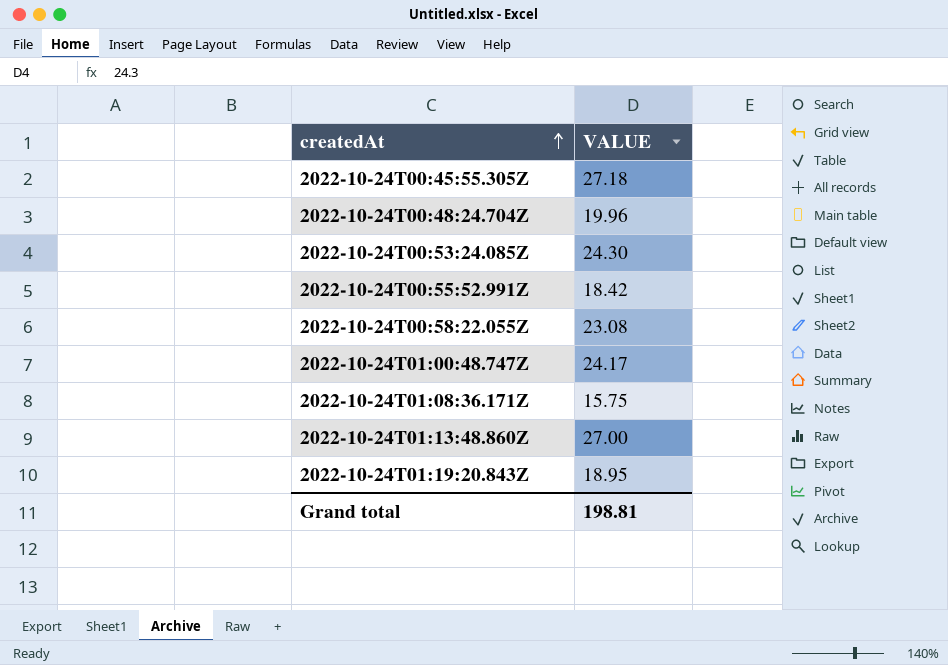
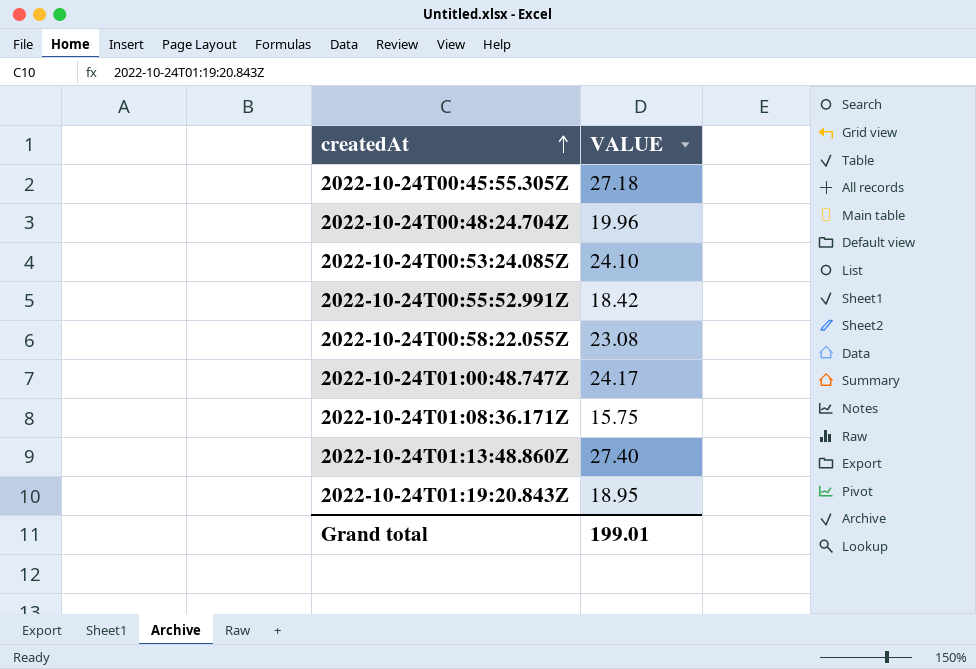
2022-10-24T00:53:24.085Z | VALUE: 24.30 -> 24.10
2022-10-24T01:13:48.860Z | VALUE: 27.00 -> 27.40
Grand total | VALUE: 198.81 -> 199.01

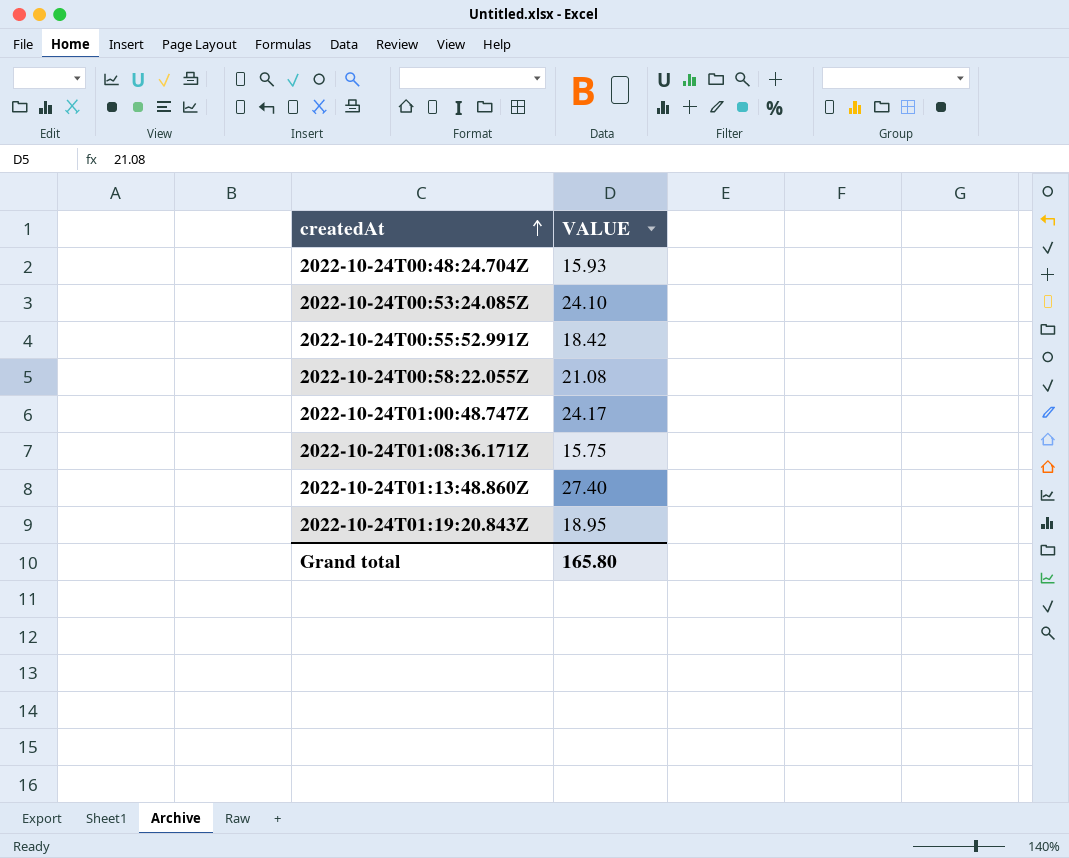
row 2022-10-24T00:45:55.305Z: 27.18 -> none
2022-10-24T00:48:24.704Z | VALUE: 19.96 -> 15.93
2022-10-24T00:58:22.055Z | VALUE: 23.08 -> 21.08
Grand total | VALUE: 199.01 -> 165.80

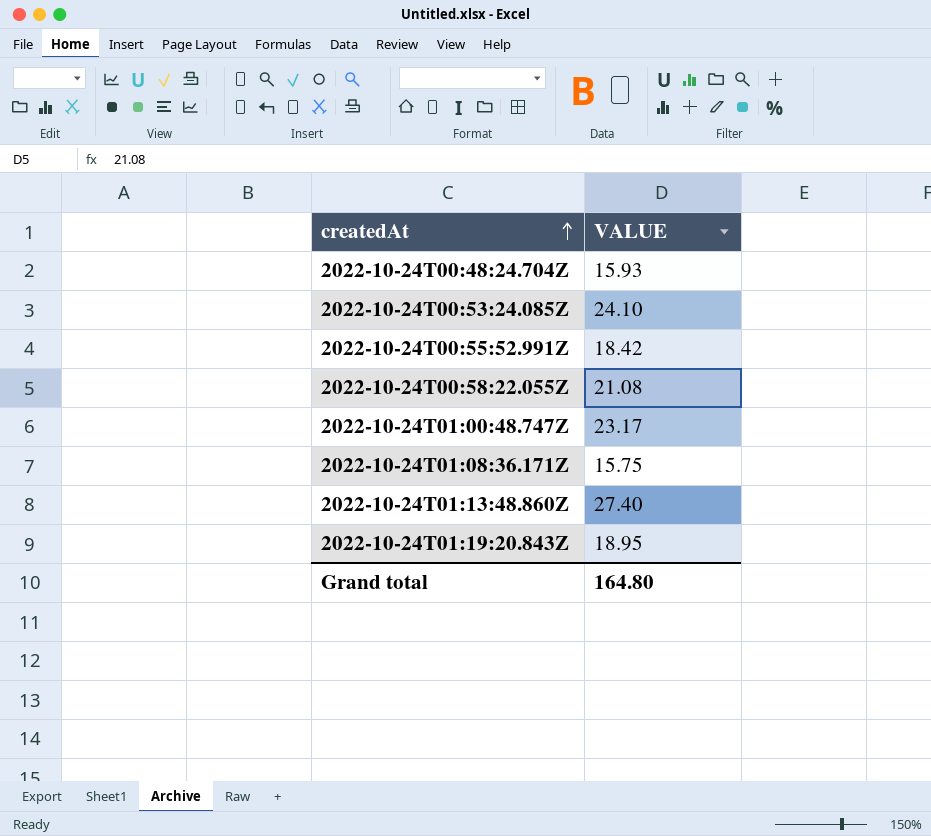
2022-10-24T01:00:48.747Z | VALUE: 24.17 -> 23.17
Grand total | VALUE: 165.80 -> 164.80

